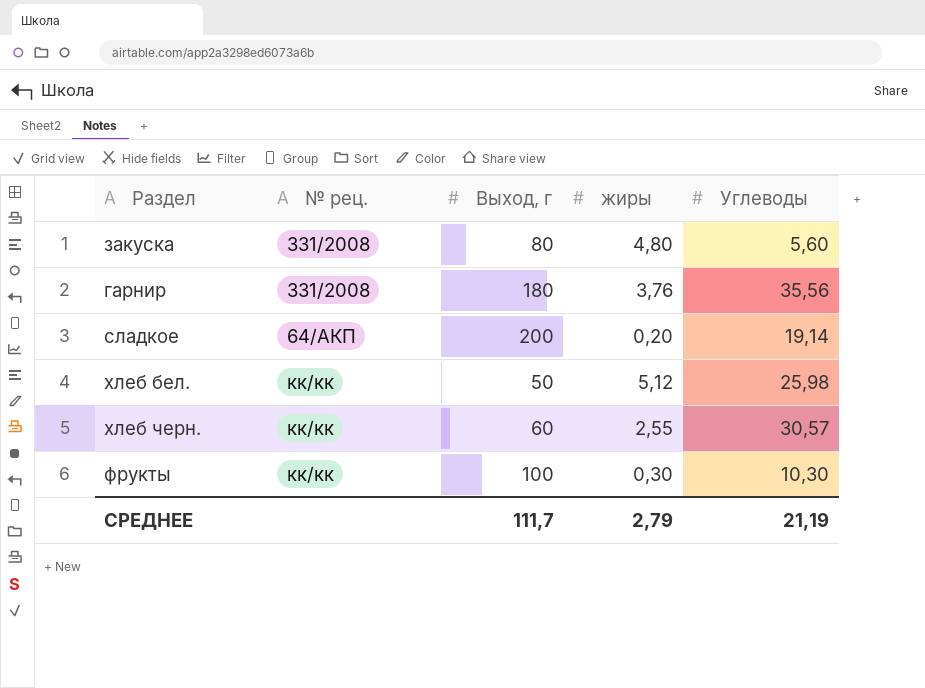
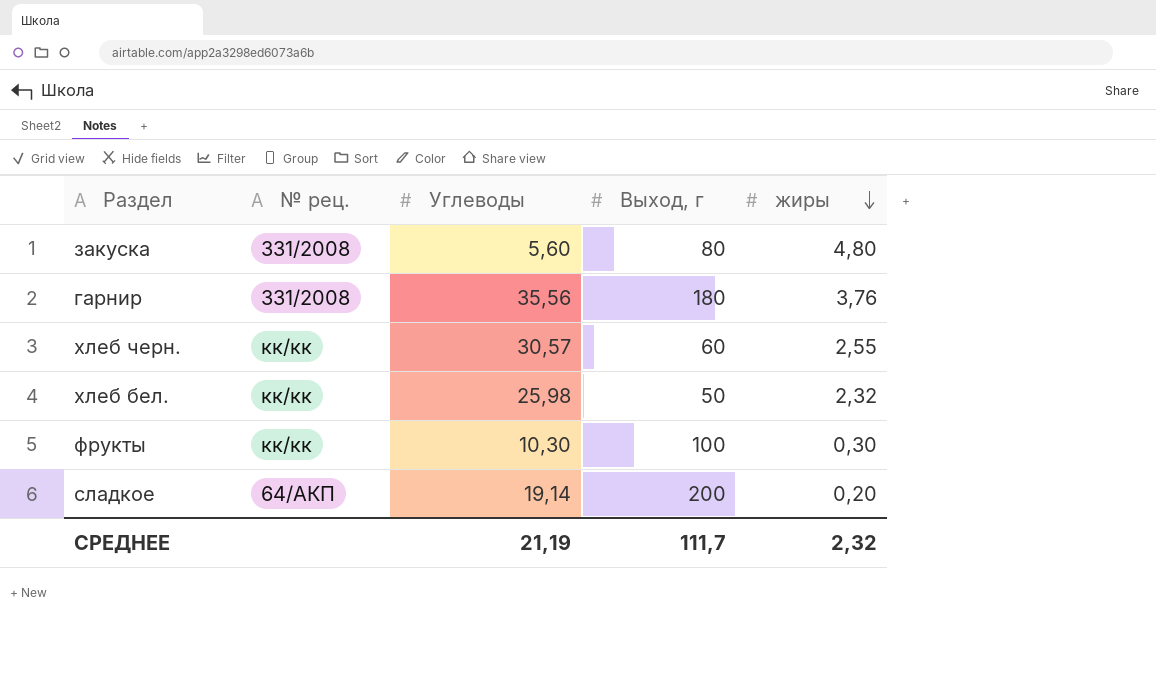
row order: none -> жиры descending
column Углеводы | position: 5 -> 3
хлеб бел. | жиры: 5,12 -> 2,32
СРЕДНЕЕ | жиры: 2,79 -> 2,32

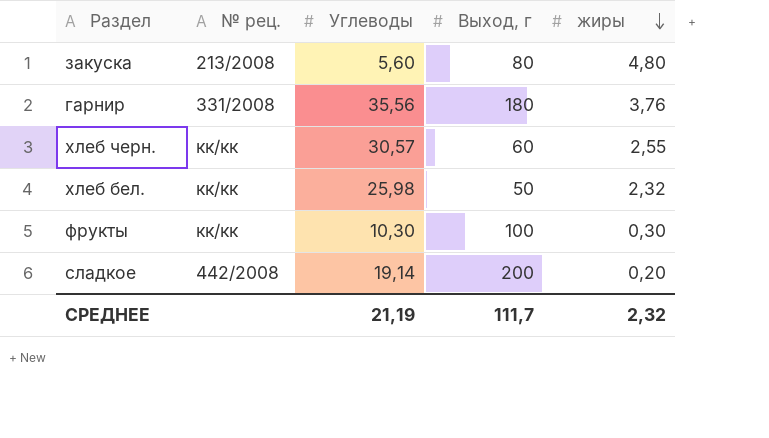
закуска | № рец.: 331/2008 -> 213/2008
сладкое | № рец.: 64/АКП -> 442/2008

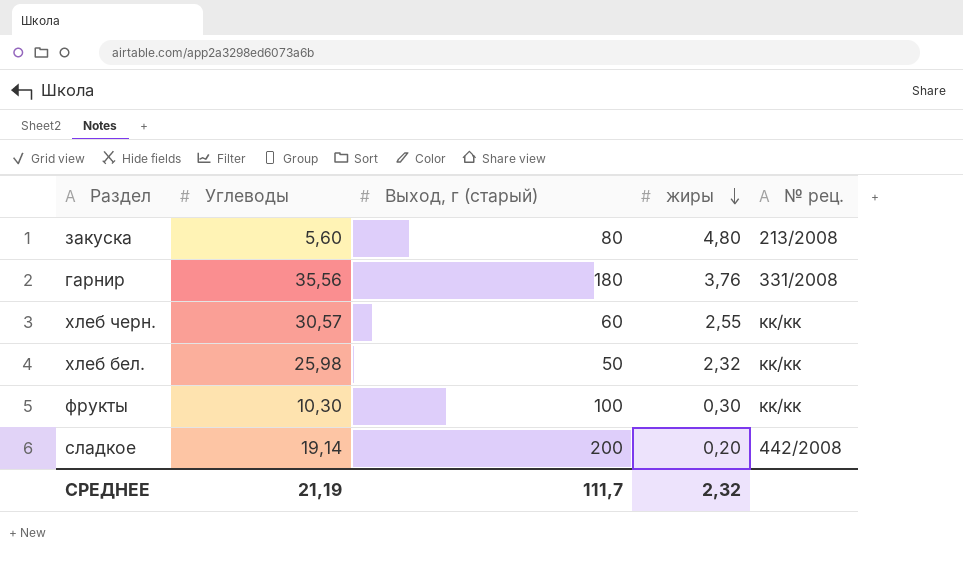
column name: Выход, г -> Выход, г (старый)
column № рец. | position: 2 -> 5

